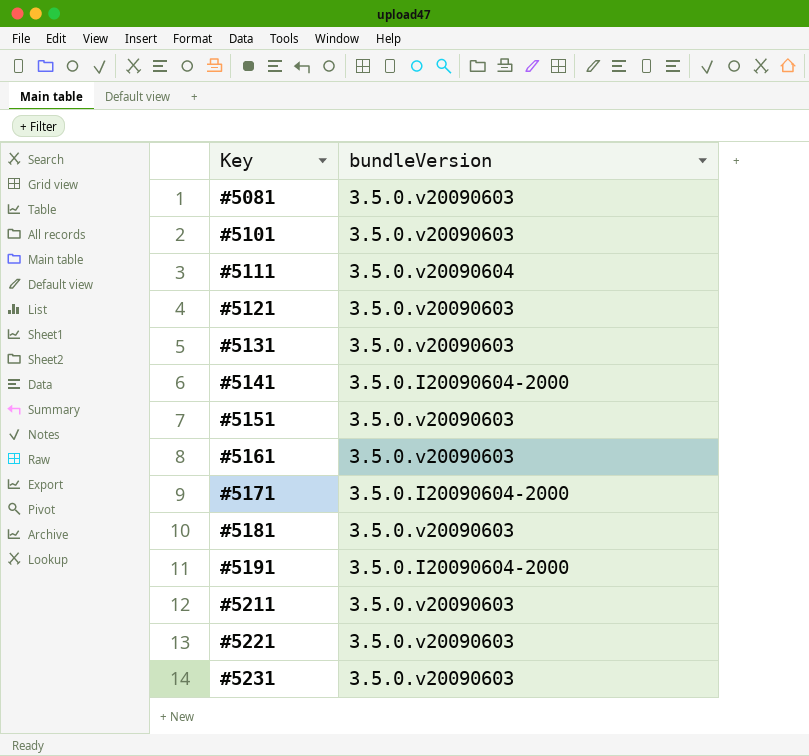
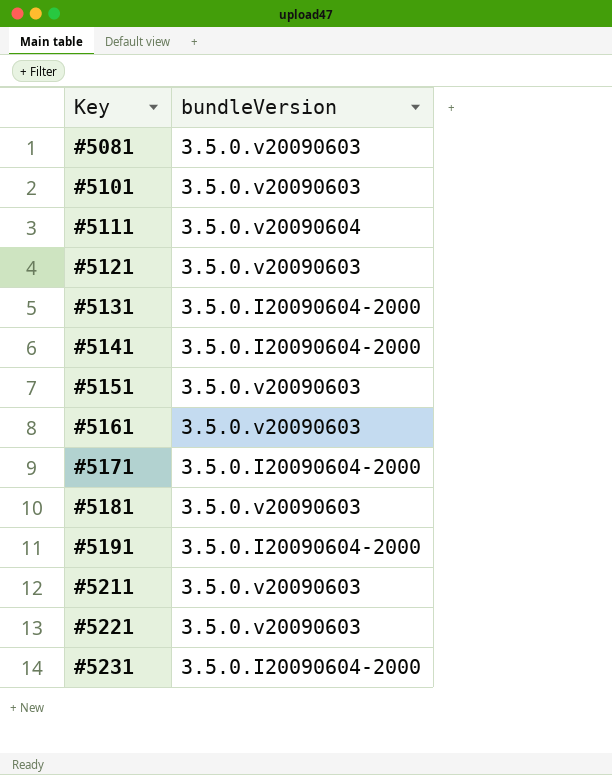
#5131 | bundleVersion: 3.5.0.v20090603 -> 3.5.0.I20090604-2000
#5231 | bundleVersion: 3.5.0.v20090603 -> 3.5.0.I20090604-2000

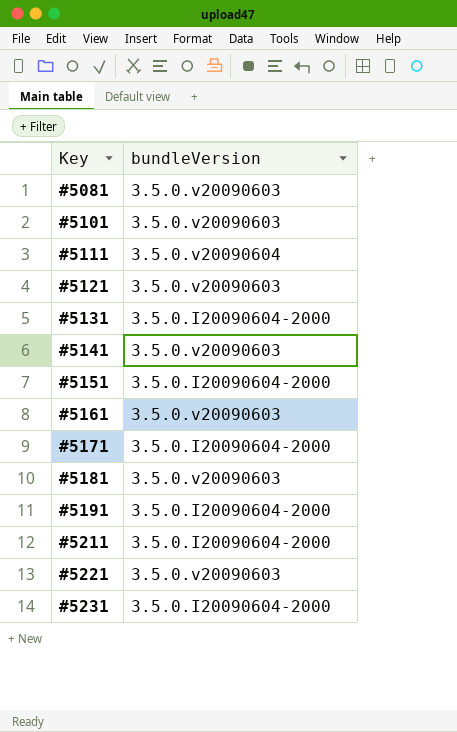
#5141 | bundleVersion: 3.5.0.I20090604-2000 -> 3.5.0.v20090603
#5151 | bundleVersion: 3.5.0.v20090603 -> 3.5.0.I20090604-2000
#5211 | bundleVersion: 3.5.0.v20090603 -> 3.5.0.I20090604-2000

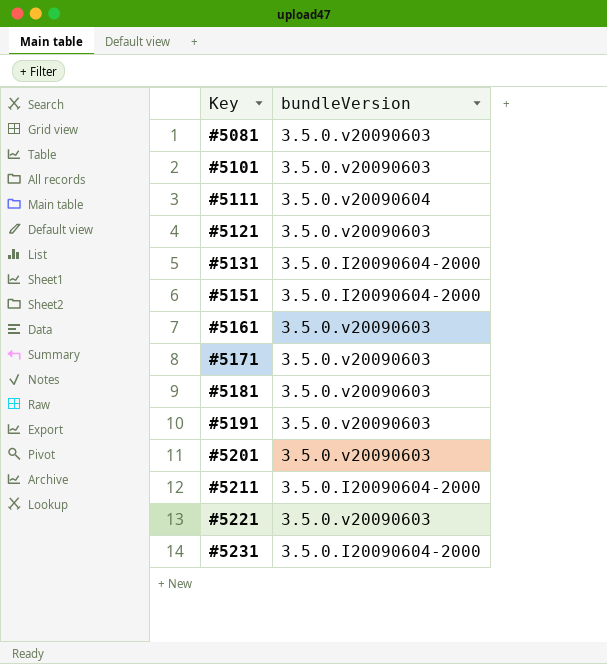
row #5141: 3.5.0.v20090603 -> none
#5171 | bundleVersion: 3.5.0.I20090604-2000 -> 3.5.0.v20090603
#5191 | bundleVersion: 3.5.0.I20090604-2000 -> 3.5.0.v20090603
row #5201: none -> 3.5.0.v20090603

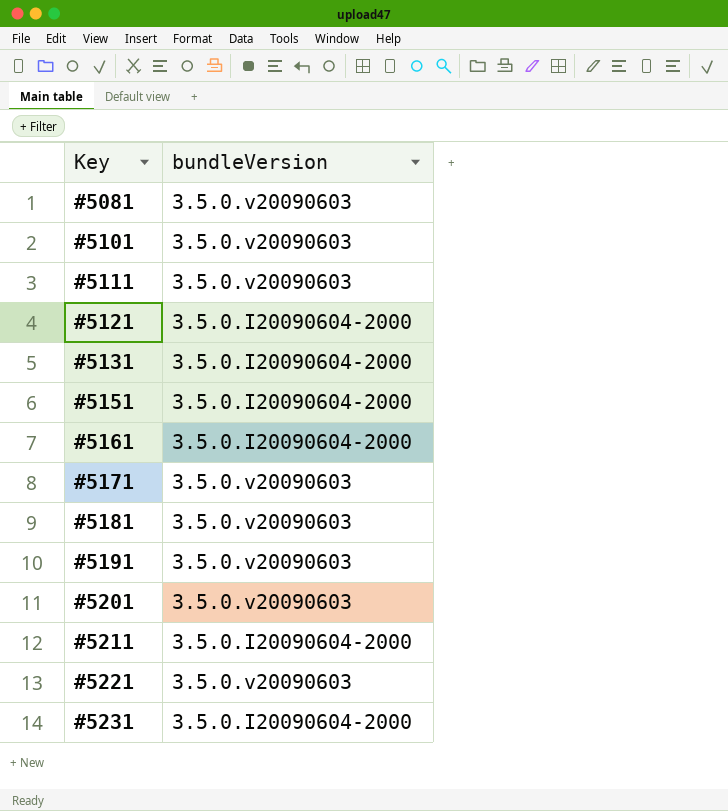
#5111 | bundleVersion: 3.5.0.v20090604 -> 3.5.0.v20090603
#5121 | bundleVersion: 3.5.0.v20090603 -> 3.5.0.I20090604-2000
#5161 | bundleVersion: 3.5.0.v20090603 -> 3.5.0.I20090604-2000

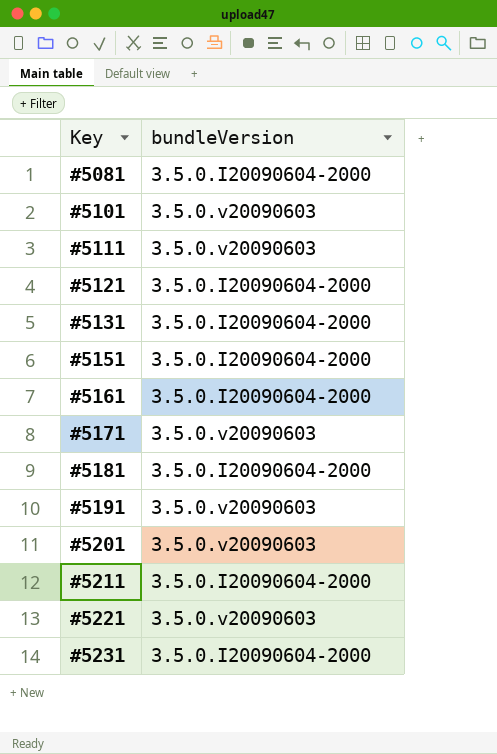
#5081 | bundleVersion: 3.5.0.v20090603 -> 3.5.0.I20090604-2000
#5181 | bundleVersion: 3.5.0.v20090603 -> 3.5.0.I20090604-2000

